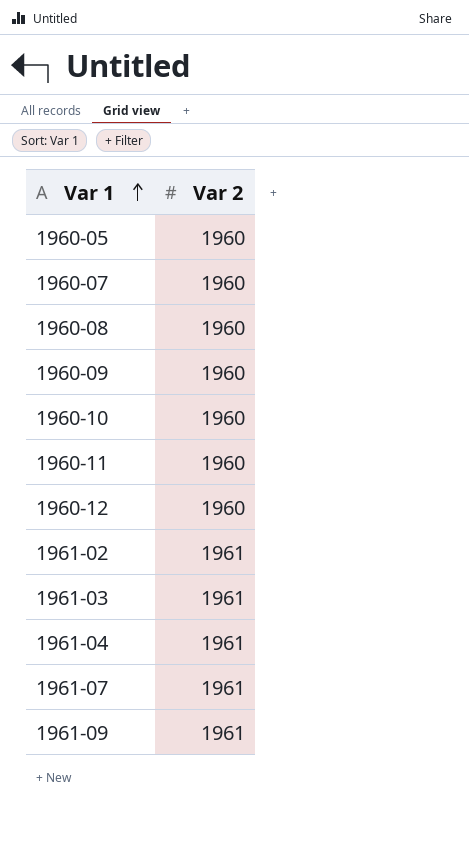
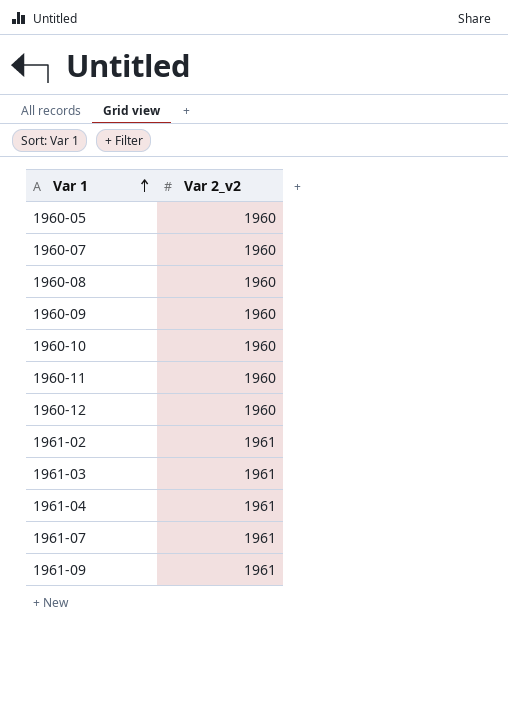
column name: Var 2 -> Var 2_v2

